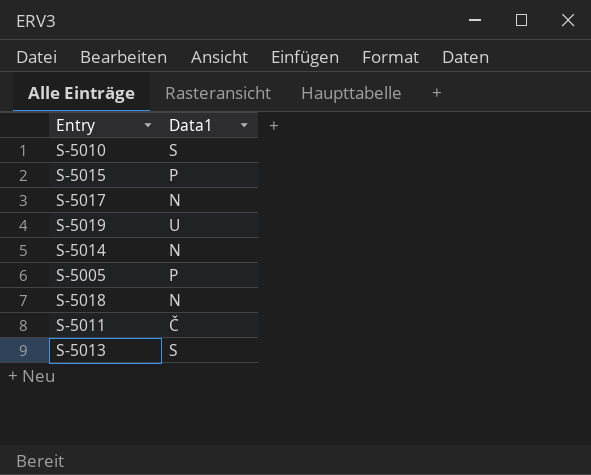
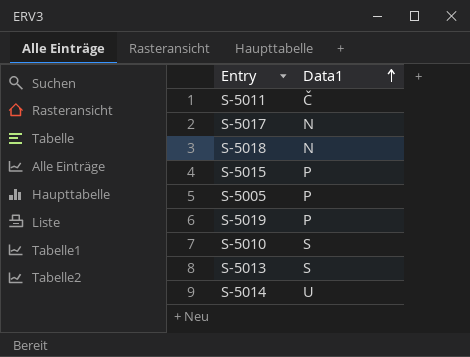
row order: none -> Data1 ascending
S-5019 | Data1: U -> P
S-5014 | Data1: N -> U

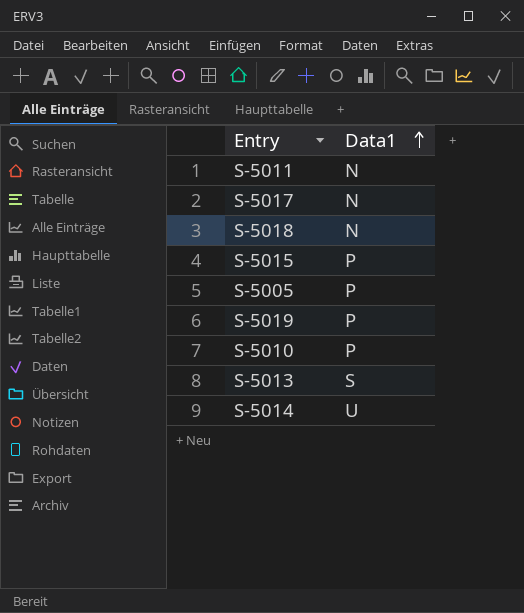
S-5011 | Data1: Č -> N
S-5010 | Data1: S -> P

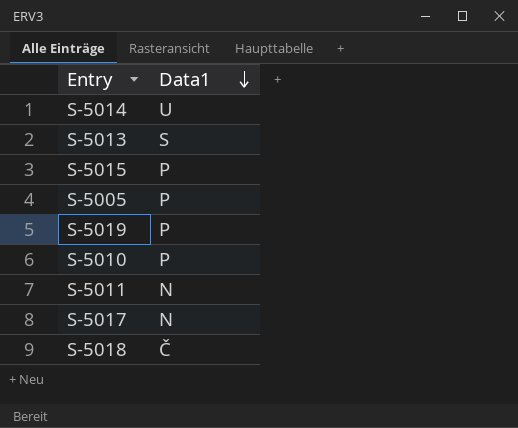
row order: Data1 ascending -> Data1 descending
S-5018 | Data1: N -> Č

